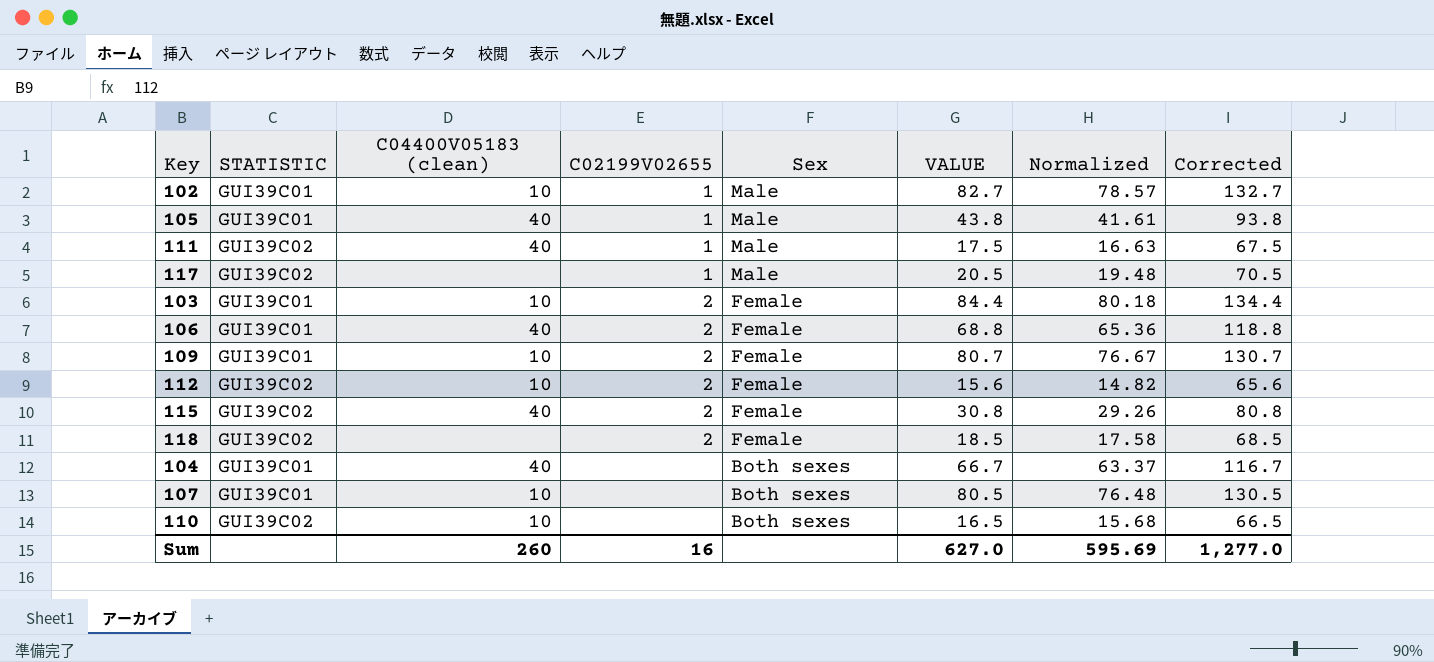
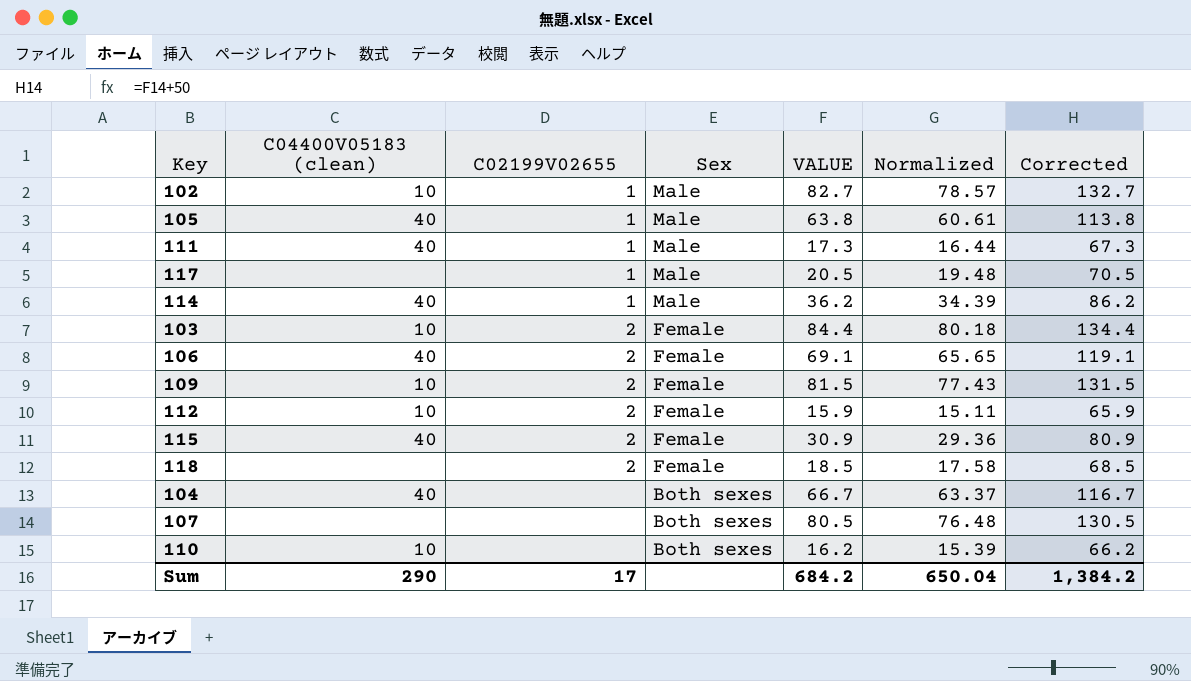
column STATISTIC | position: 2 -> none
105 | VALUE: 43.8 -> 63.8
105 | Normalized: 41.61 -> 60.61
105 | Corrected: 93.8 -> 113.8
111 | VALUE: 17.5 -> 17.3
111 | Normalized: 16.63 -> 16.44
111 | Corrected: 67.5 -> 67.3
row 114: none -> 40 | 1 | Male | 36.2 | 34.39 | 86.2
106 | VALUE: 68.8 -> 69.1
106 | Normalized: 65.36 -> 65.65
106 | Corrected: 118.8 -> 119.1
109 | VALUE: 80.7 -> 81.5
109 | Normalized: 76.67 -> 77.43
109 | Corrected: 130.7 -> 131.5
112 | VALUE: 15.6 -> 15.9
112 | Normalized: 14.82 -> 15.11
112 | Corrected: 65.6 -> 65.9
115 | VALUE: 30.8 -> 30.9
115 | Normalized: 29.26 -> 29.36
115 | Corrected: 80.8 -> 80.9
107 | C04400V05183 (clean): 10 -> none
110 | VALUE: 16.5 -> 16.2
110 | Normalized: 15.68 -> 15.39
110 | Corrected: 66.5 -> 66.2
Sum | C04400V05183 (clean): 260 -> 290
Sum | C02199V02655: 16 -> 17
Sum | VALUE: 627.0 -> 684.2
Sum | Normalized: 595.69 -> 650.04
Sum | Corrected: 1,277.0 -> 1,384.2

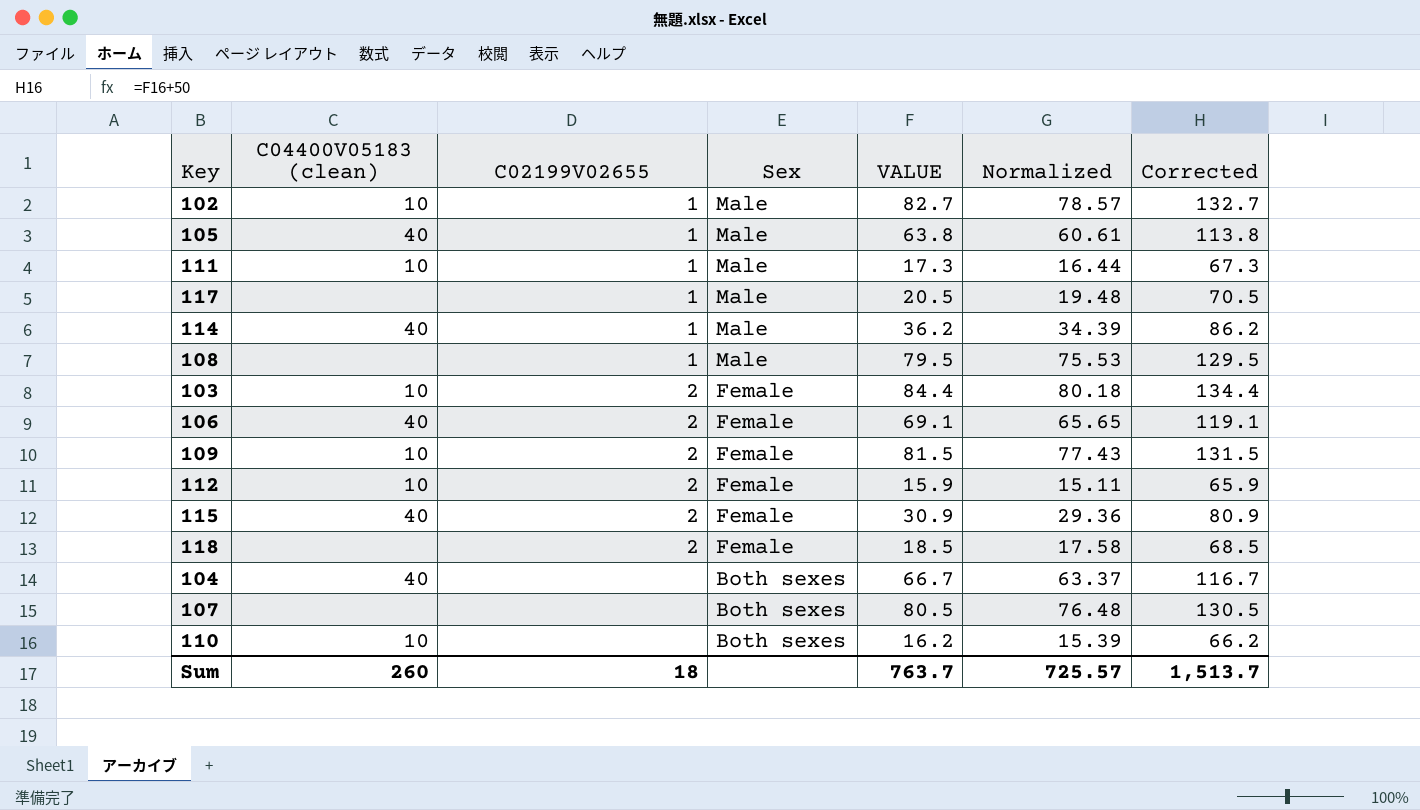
111 | C04400V05183 (clean): 40 -> 10
row 108: none -> none | 1 | Male | 79.5 | 75.53 | 129.5
Sum | C04400V05183 (clean): 290 -> 260
Sum | C02199V02655: 17 -> 18
Sum | VALUE: 684.2 -> 763.7
Sum | Normalized: 650.04 -> 725.57
Sum | Corrected: 1,384.2 -> 1,513.7

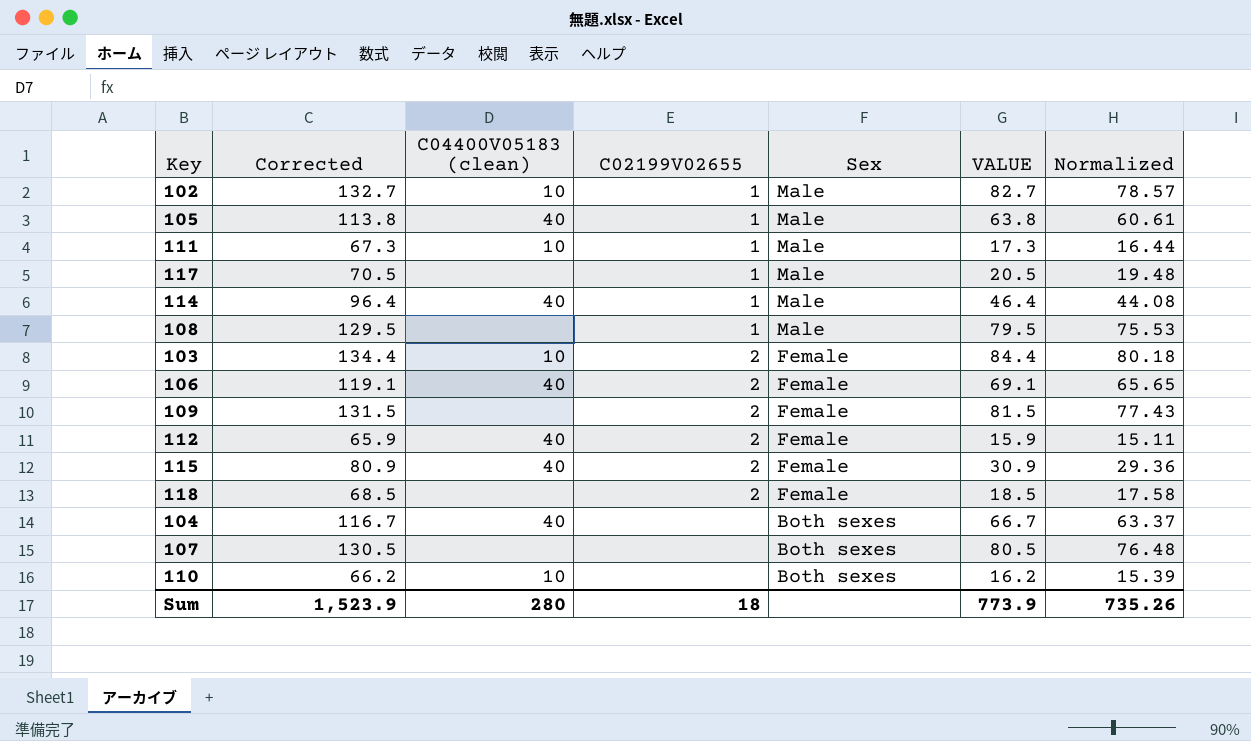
column Corrected | position: 7 -> 2
114 | Corrected: 86.2 -> 96.4
114 | VALUE: 36.2 -> 46.4
114 | Normalized: 34.39 -> 44.08
109 | C04400V05183 (clean): 10 -> none
112 | C04400V05183 (clean): 10 -> 40
Sum | Corrected: 1,513.7 -> 1,523.9
Sum | C04400V05183 (clean): 260 -> 280
Sum | VALUE: 763.7 -> 773.9
Sum | Normalized: 725.57 -> 735.26

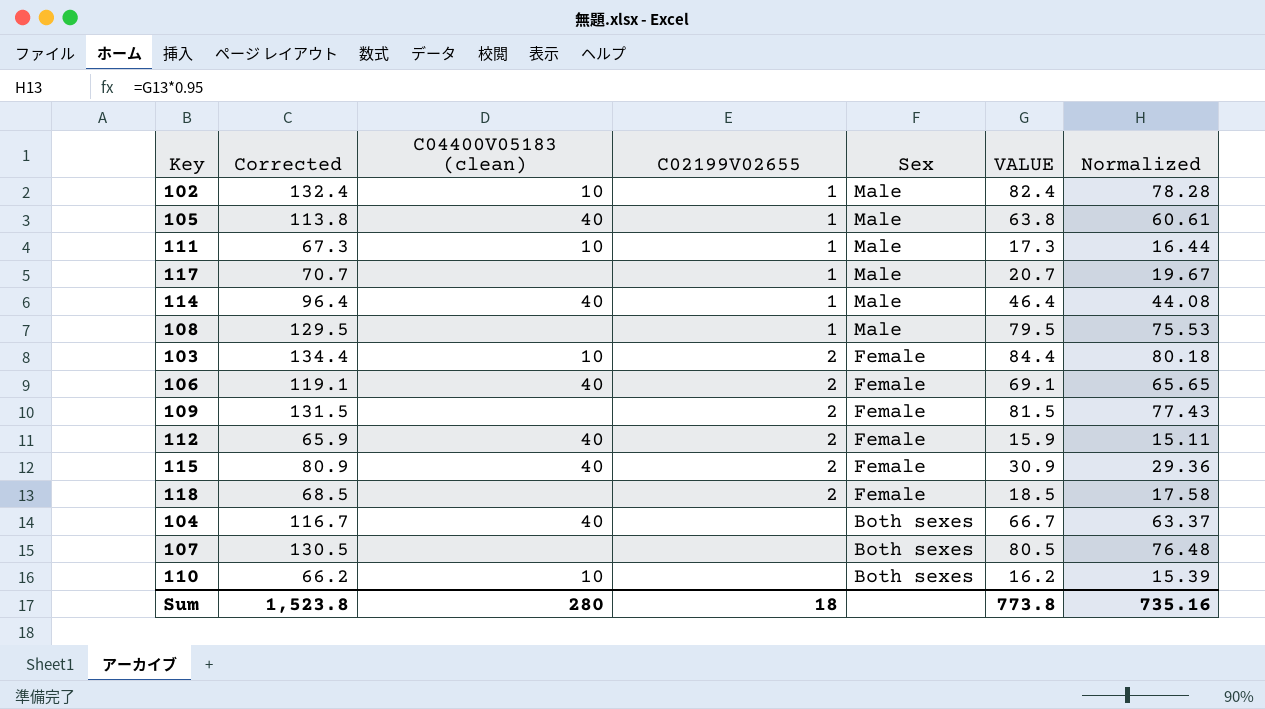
102 | Corrected: 132.7 -> 132.4
102 | VALUE: 82.7 -> 82.4
102 | Normalized: 78.57 -> 78.28
117 | Corrected: 70.5 -> 70.7
117 | VALUE: 20.5 -> 20.7
117 | Normalized: 19.48 -> 19.67
Sum | Corrected: 1,523.9 -> 1,523.8
Sum | VALUE: 773.9 -> 773.8
Sum | Normalized: 735.26 -> 735.16

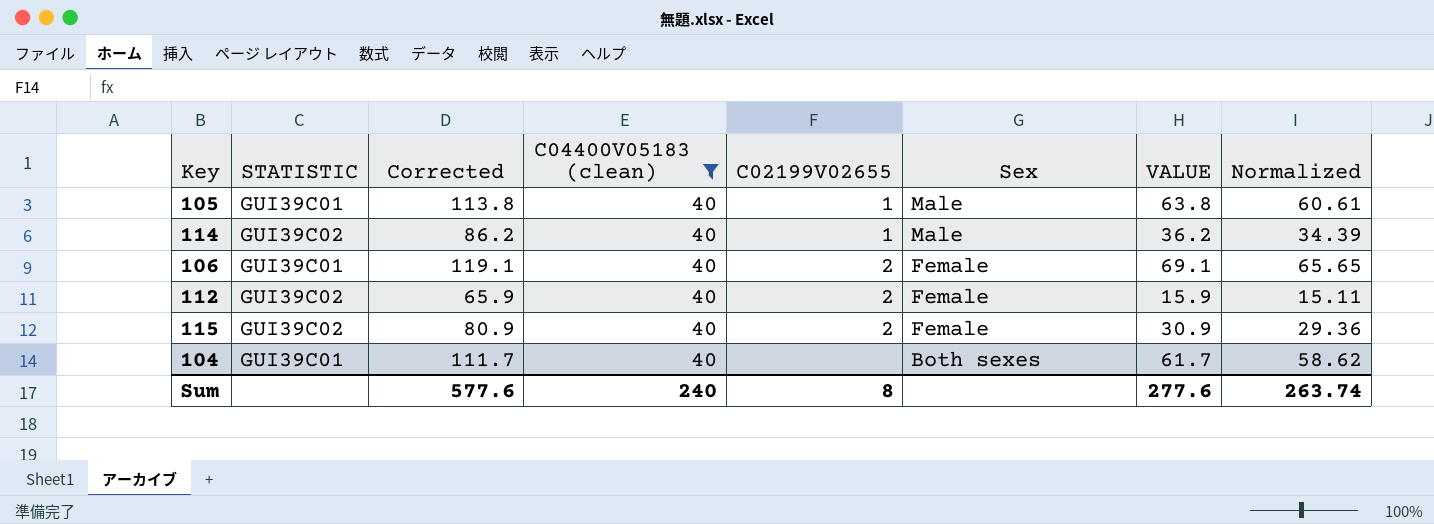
filter: none -> C04400V05183 (clean) = 40
column STATISTIC | position: none -> 2
114 | Corrected: 96.4 -> 86.2
114 | VALUE: 46.4 -> 36.2
114 | Normalized: 44.08 -> 34.39
104 | Corrected: 116.7 -> 111.7
104 | VALUE: 66.7 -> 61.7
104 | Normalized: 63.37 -> 58.62
Sum | Corrected: 1,523.8 -> 577.6
Sum | C04400V05183 (clean): 280 -> 240
Sum | C02199V02655: 18 -> 8
Sum | VALUE: 773.8 -> 277.6
Sum | Normalized: 735.16 -> 263.74

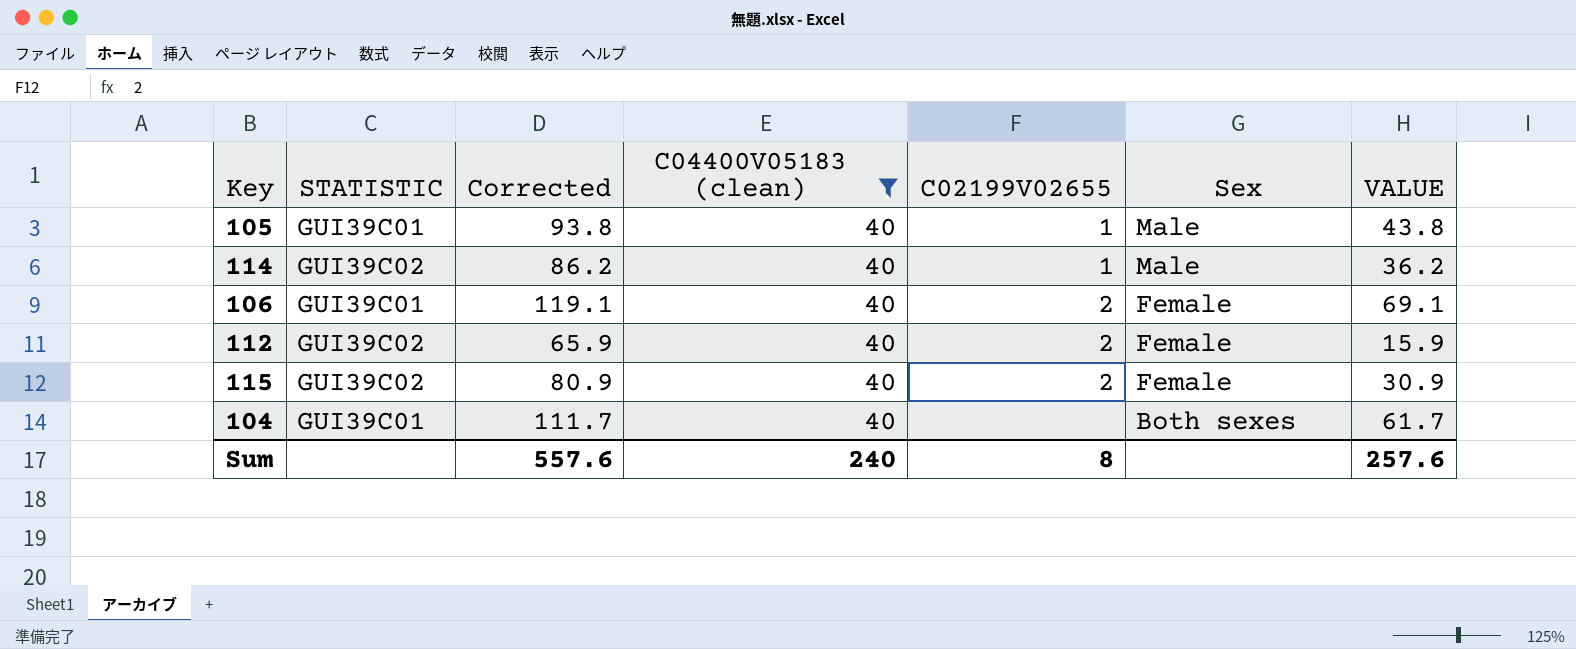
column Normalized | formula: [VALUE] * 0.95 -> none
105 | Corrected: 113.8 -> 93.8
105 | VALUE: 63.8 -> 43.8
Sum | Corrected: 577.6 -> 557.6
Sum | VALUE: 277.6 -> 257.6

